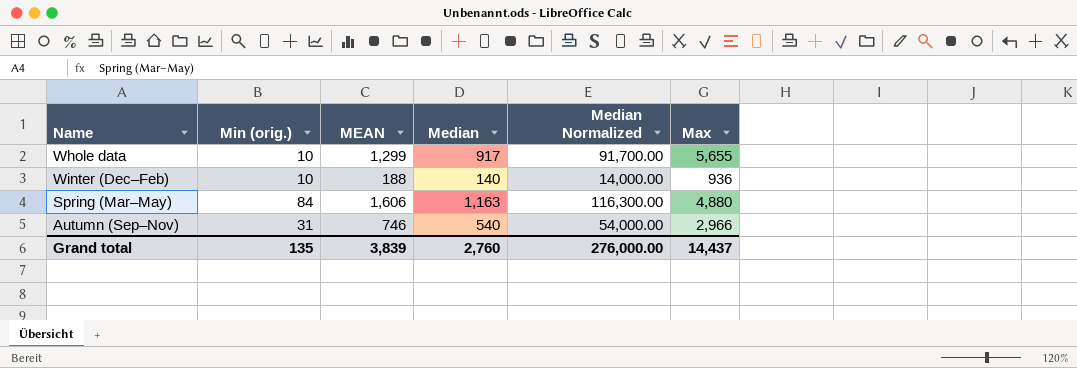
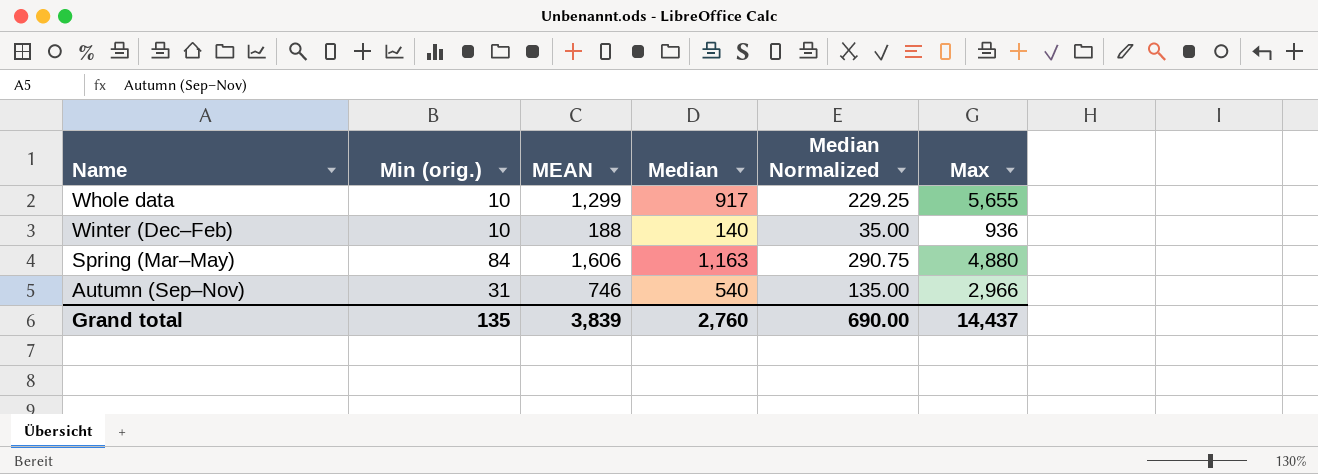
column Median Normalized | formula: [Median] * 100 -> [Median] * 0.25
Grand total | Median Normalized: 276,000.00 -> 690.00

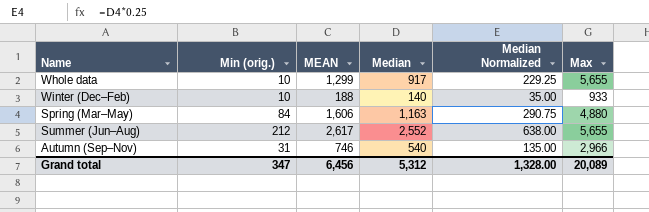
Winter (Dec–Feb) | Max: 936 -> 933
row Summer (Jun–Aug): none -> 212 | 2,617 | 2,552 | 638.00 | 5,655
Grand total | Min (orig.): 135 -> 347
Grand total | MEAN: 3,839 -> 6,456
Grand total | Median: 2,760 -> 5,312
Grand total | Median Normalized: 690.00 -> 1,328.00
Grand total | Max: 14,437 -> 20,089

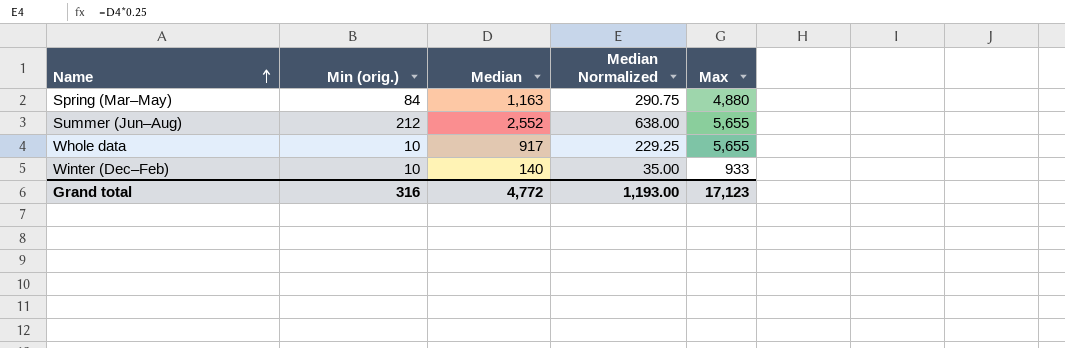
row order: none -> Name ascending
column MEAN | position: 3 -> none
row Autumn (Sep–Nov): 31 | 746 | 540 | 135.00 | 2,966 -> none
Grand total | Min (orig.): 347 -> 316
Grand total | Median: 5,312 -> 4,772
Grand total | Median Normalized: 1,328.00 -> 1,193.00
Grand total | Max: 20,089 -> 17,123

